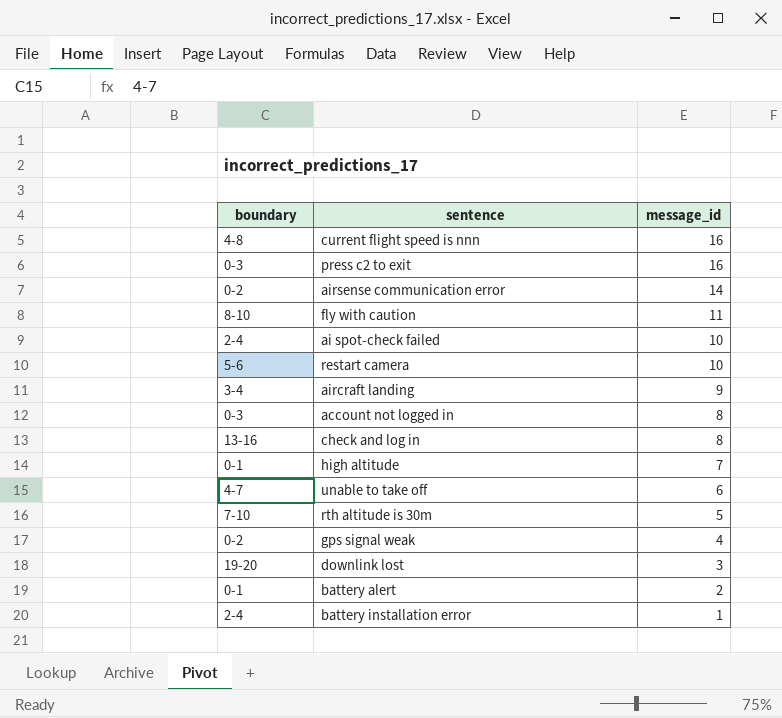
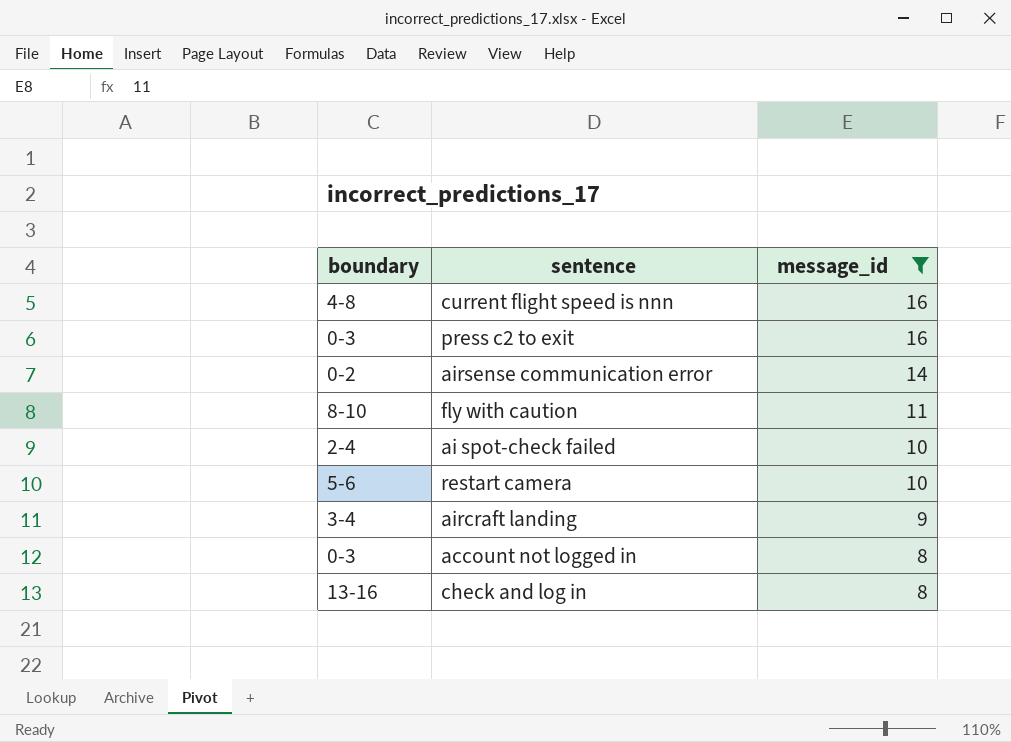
filter: none -> message_id >= 8

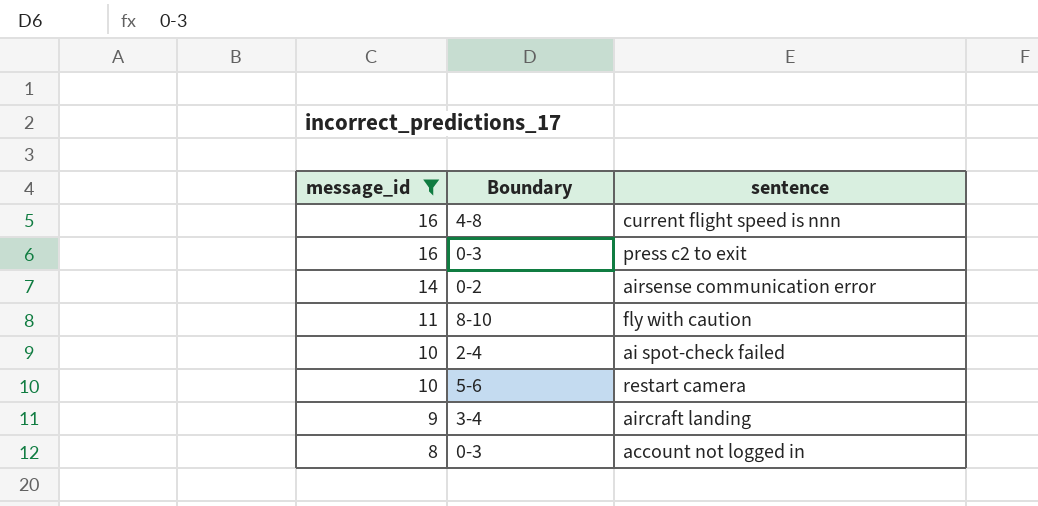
column message_id | position: 3 -> 1
column name: boundary -> Boundary
row check and log in: 13-16 | 8 -> none

